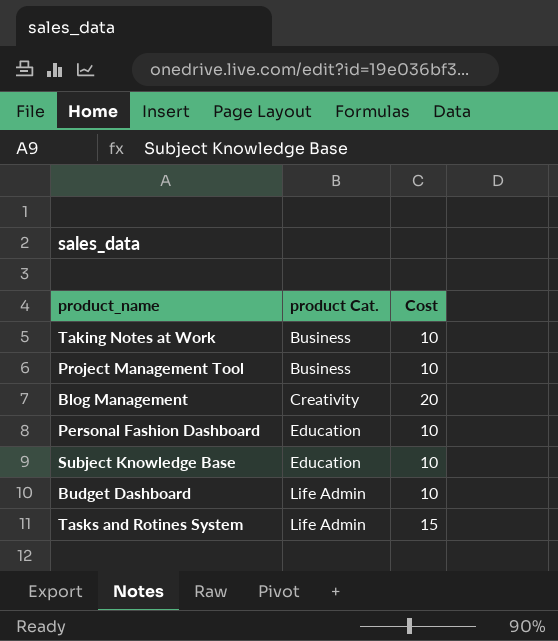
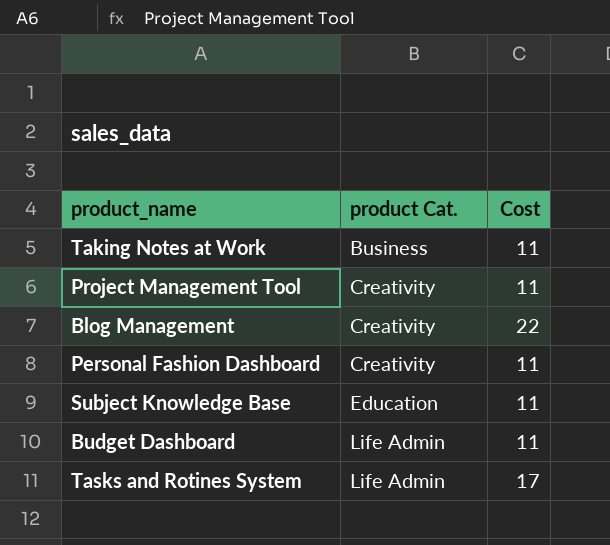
Taking Notes at Work | Cost: 10 -> 11
Project Management Tool | product Cat.: Business -> Creativity
Project Management Tool | Cost: 10 -> 11
Blog Management | Cost: 20 -> 22
Personal Fashion Dashboard | product Cat.: Education -> Creativity
Personal Fashion Dashboard | Cost: 10 -> 11
Subject Knowledge Base | Cost: 10 -> 11
Budget Dashboard | Cost: 10 -> 11
Tasks and Rotines System | Cost: 15 -> 17

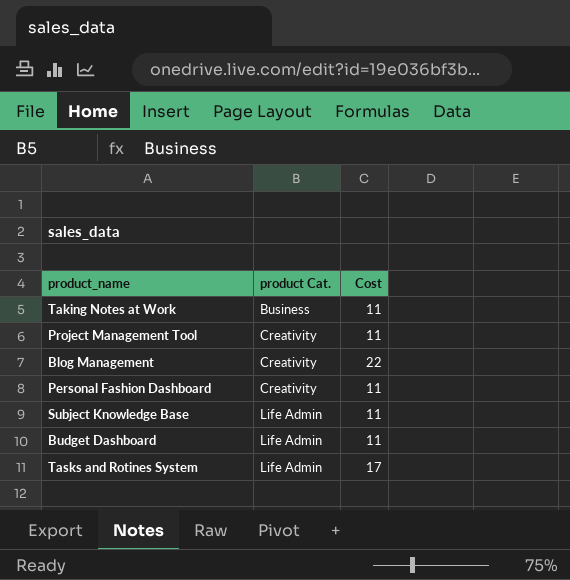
Subject Knowledge Base | product Cat.: Education -> Life Admin

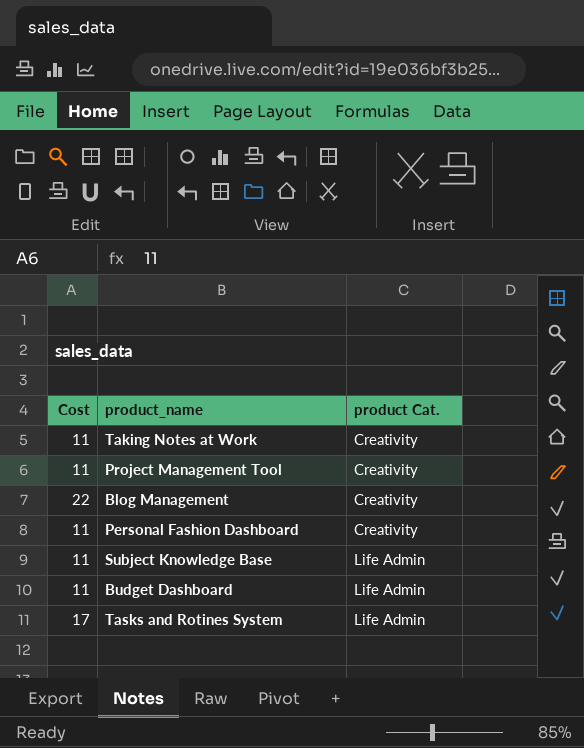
column Cost | position: 3 -> 1
Taking Notes at Work | product Cat.: Business -> Creativity

